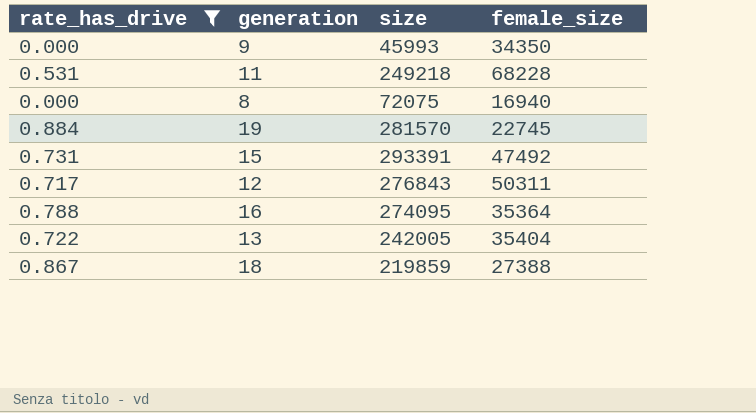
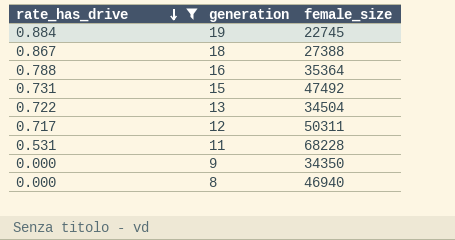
row order: none -> rate_has_drive descending
column size | position: 3 -> none
13 | female_size: 35404 -> 34504
8 | female_size: 16940 -> 46940

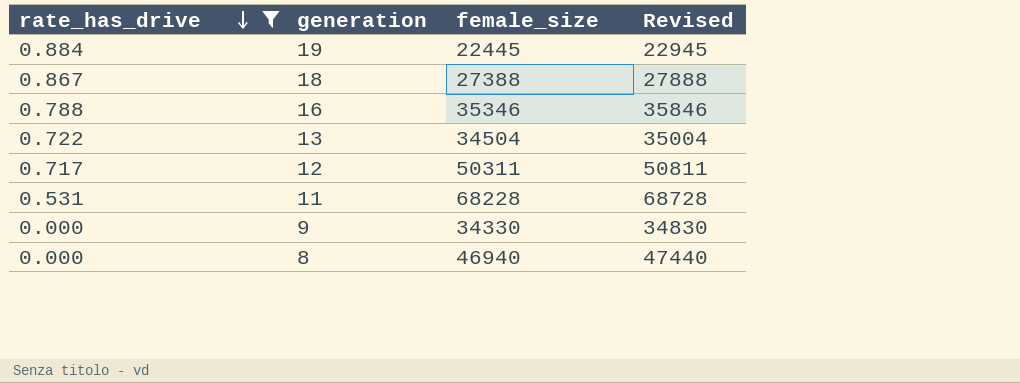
column Revised | formula: none -> [female_size] + 500
row 15: 0.731 | 47492 -> none
19 | female_size: 22745 -> 22445
16 | female_size: 35364 -> 35346
9 | female_size: 34350 -> 34330

